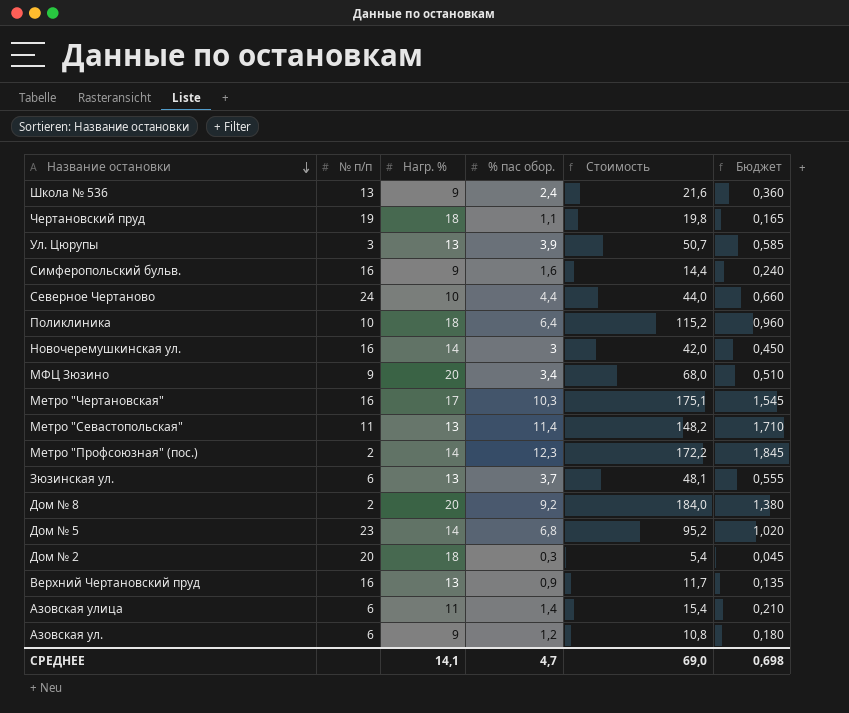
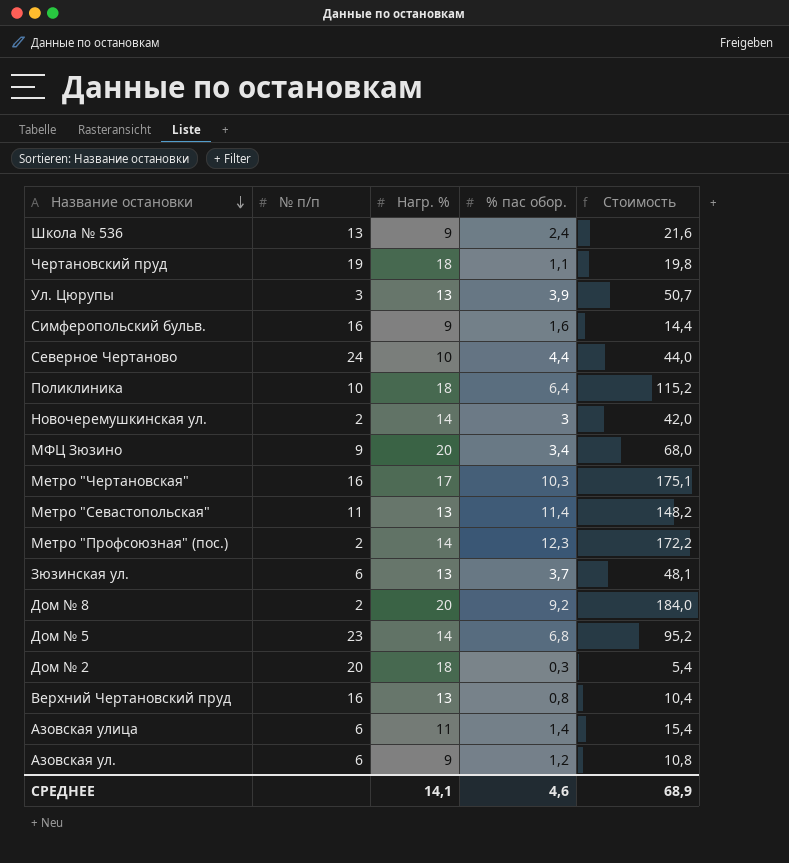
column Бюджет | formula: [% пас обор.] * 0,15 -> none
Новочеремушкинская ул. | № п/п: 16 -> 2
Верхний Чертановский пруд | % пас обор.: 0,9 -> 0,8
Верхний Чертановский пруд | Стоимость: 11,7 -> 10,4
СРЕДНЕЕ | % пас обор.: 4,7 -> 4,6
СРЕДНЕЕ | Стоимость: 69,0 -> 68,9

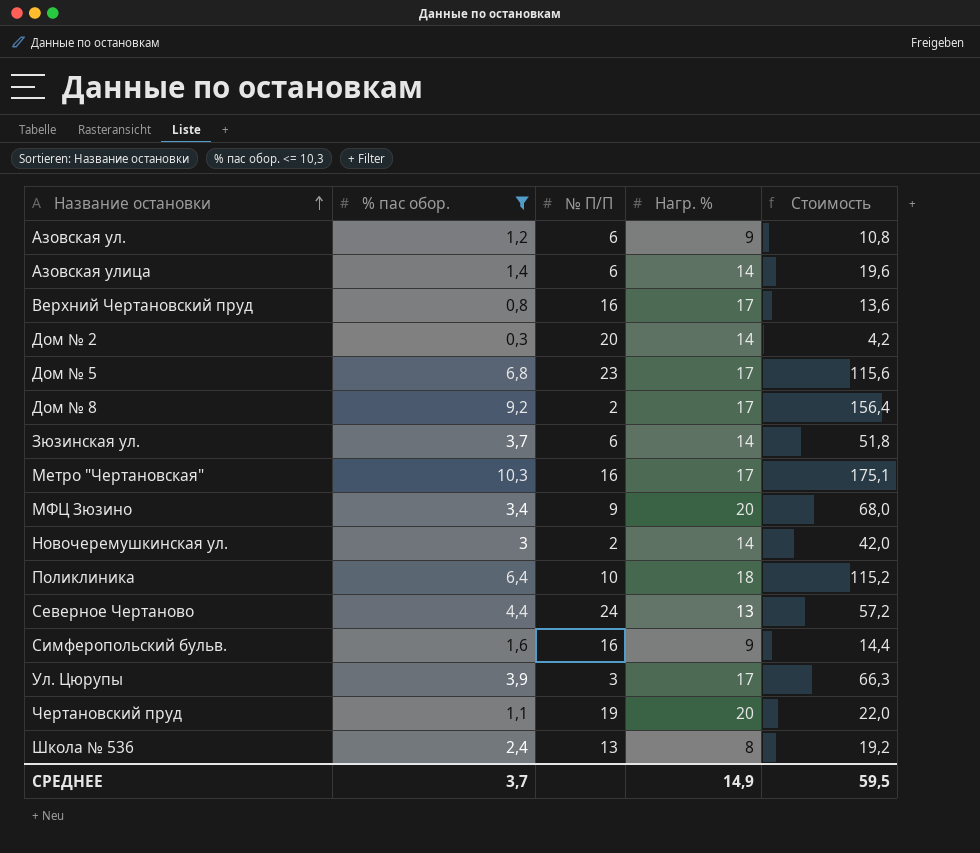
filter: none -> % пас обор. <= 10,3
row order: Название остановки descending -> Название остановки ascending
column % пас обор. | position: 4 -> 2
column name: № п/п -> № П/П
Азовская улица | Нагр. %: 11 -> 14
Азовская улица | Стоимость: 15,4 -> 19,6
Верхний Чертановский пруд | Нагр. %: 13 -> 17
Верхний Чертановский пруд | Стоимость: 10,4 -> 13,6
Дом № 2 | Нагр. %: 18 -> 14
Дом № 2 | Стоимость: 5,4 -> 4,2
Дом № 5 | Нагр. %: 14 -> 17
Дом № 5 | Стоимость: 95,2 -> 115,6
Дом № 8 | Нагр. %: 20 -> 17
Дом № 8 | Стоимость: 184,0 -> 156,4
Зюзинская ул. | Нагр. %: 13 -> 14
Зюзинская ул. | Стоимость: 48,1 -> 51,8
Северное Чертаново | Нагр. %: 10 -> 13
Северное Чертаново | Стоимость: 44,0 -> 57,2
Ул. Цюрупы | Нагр. %: 13 -> 17
Ул. Цюрупы | Стоимость: 50,7 -> 66,3
Чертановский пруд | Нагр. %: 18 -> 20
Чертановский пруд | Стоимость: 19,8 -> 22,0
Школа № 536 | Нагр. %: 9 -> 8
Школа № 536 | Стоимость: 21,6 -> 19,2
СРЕДНЕЕ | % пас обор.: 4,6 -> 3,7
СРЕДНЕЕ | Нагр. %: 14,1 -> 14,9
СРЕДНЕЕ | Стоимость: 68,9 -> 59,5

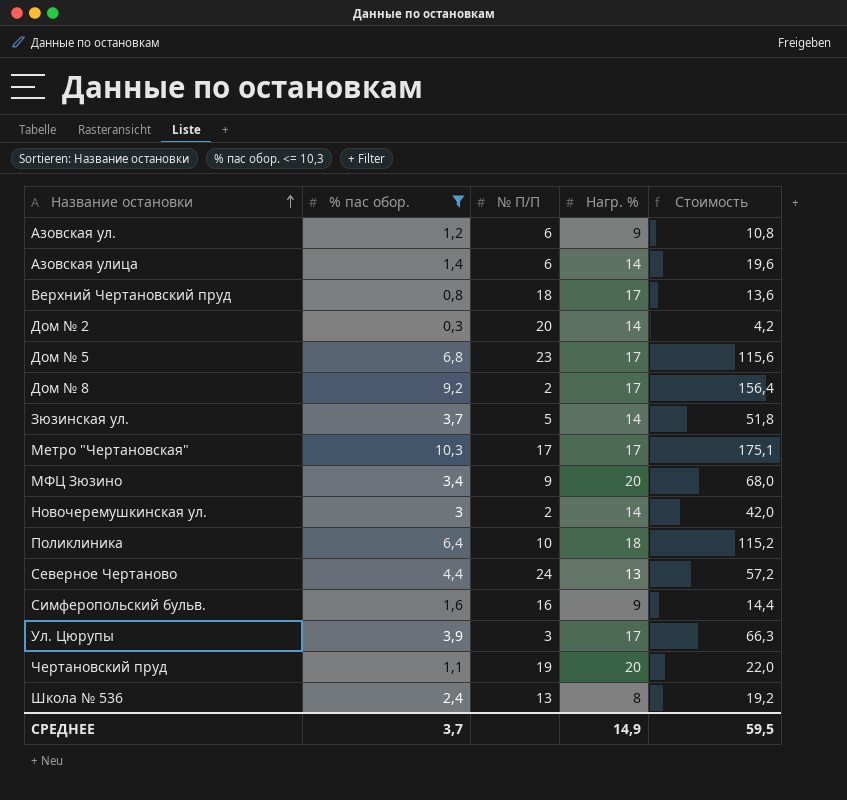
Верхний Чертановский пруд | № П/П: 16 -> 18
Зюзинская ул. | № П/П: 6 -> 5
Метро "Чертановская" | № П/П: 16 -> 17

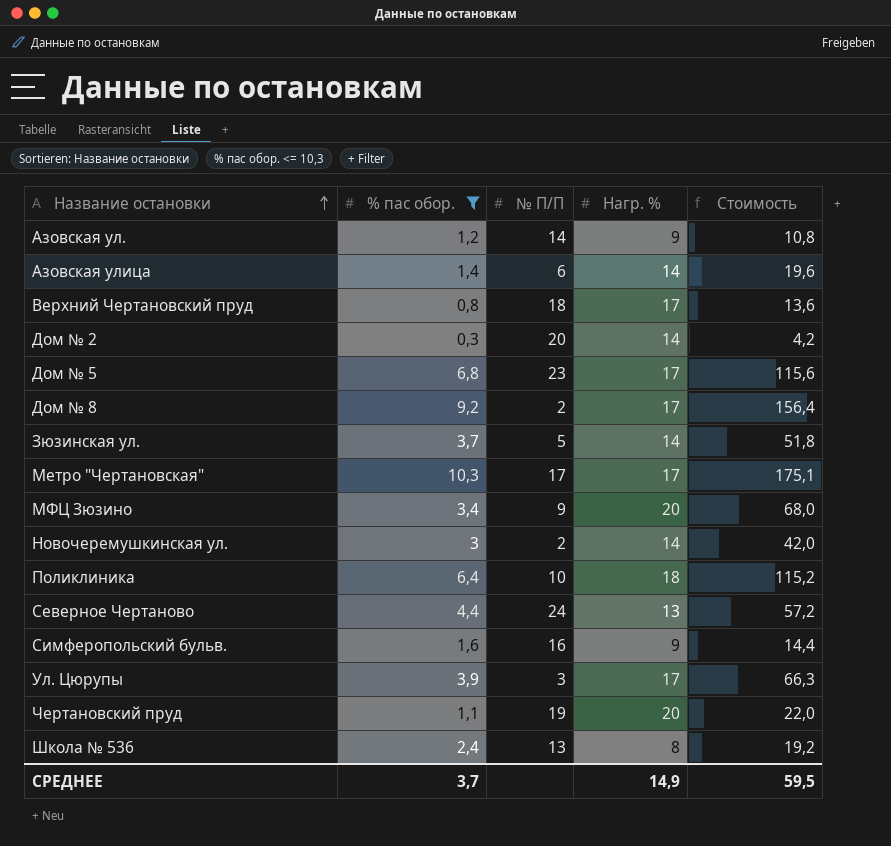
Азовская ул. | № П/П: 6 -> 14

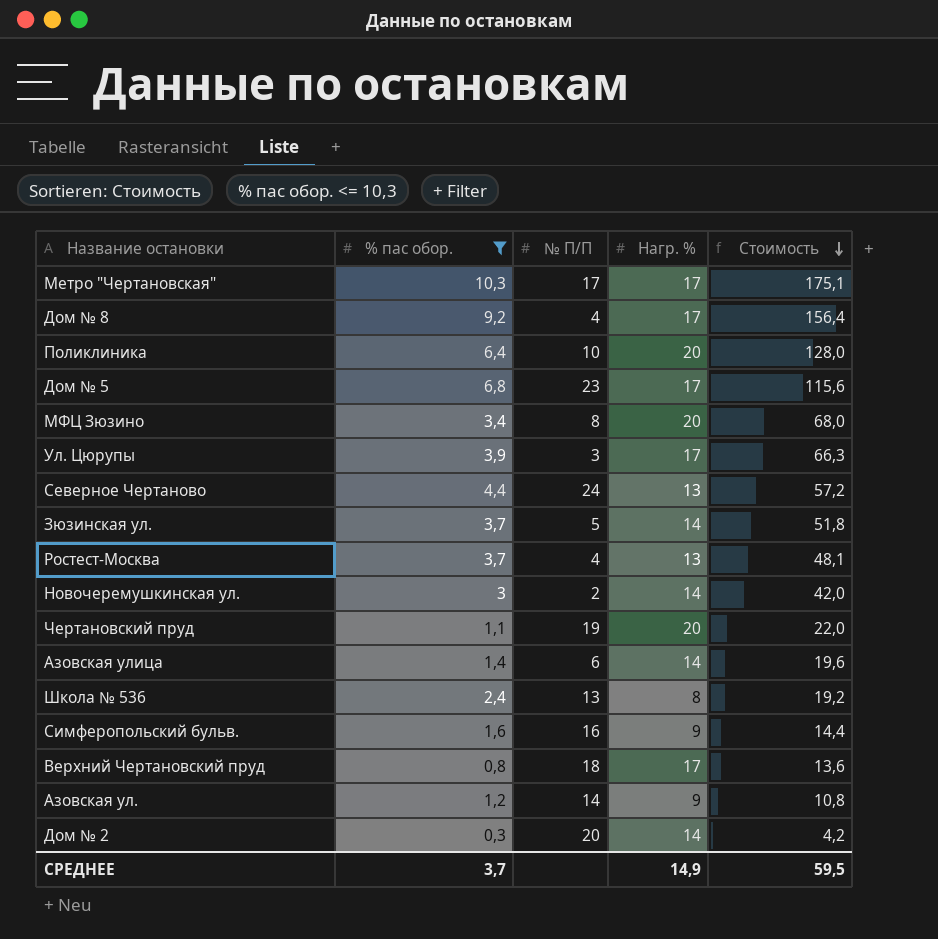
row order: Название остановки ascending -> Стоимость descending
Дом № 8 | № П/П: 2 -> 4
Поликлиника | Нагр. %: 18 -> 20
Поликлиника | Стоимость: 115,2 -> 128,0
МФЦ Зюзино | № П/П: 9 -> 8
row Ростест-Москва: none -> 3,7 | 4 | 13 | 48,1

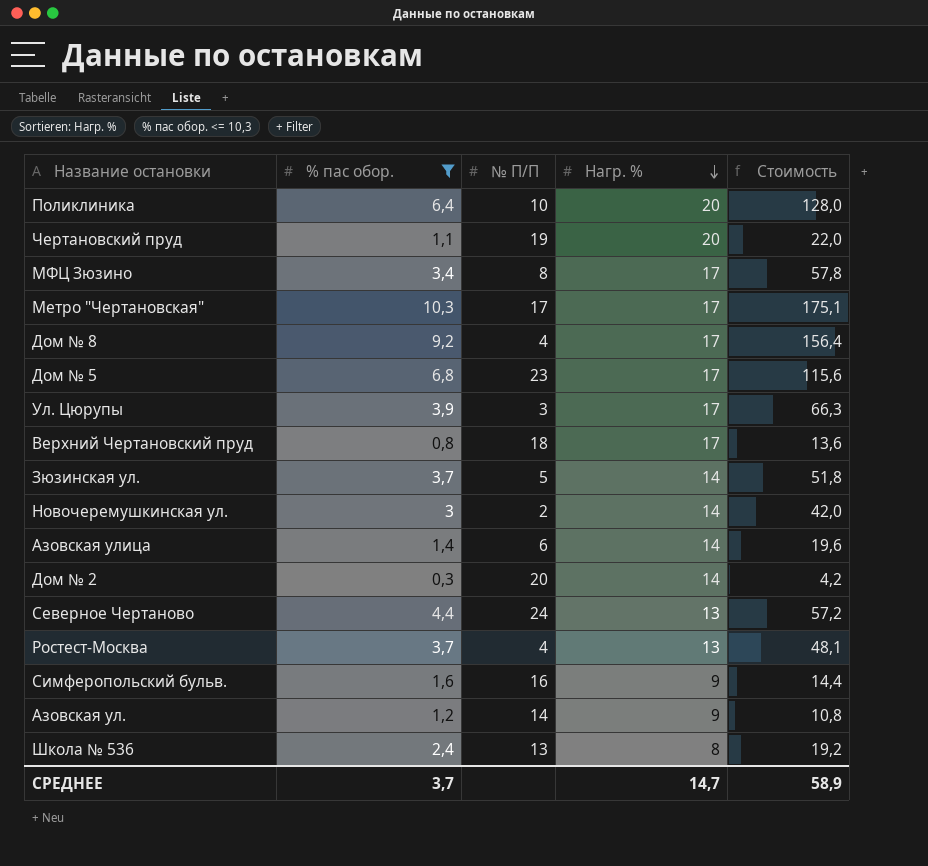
row order: Стоимость descending -> Нагр. % descending
МФЦ Зюзино | Нагр. %: 20 -> 17
МФЦ Зюзино | Стоимость: 68,0 -> 57,8
СРЕДНЕЕ | Нагр. %: 14,9 -> 14,7
СРЕДНЕЕ | Стоимость: 59,5 -> 58,9

